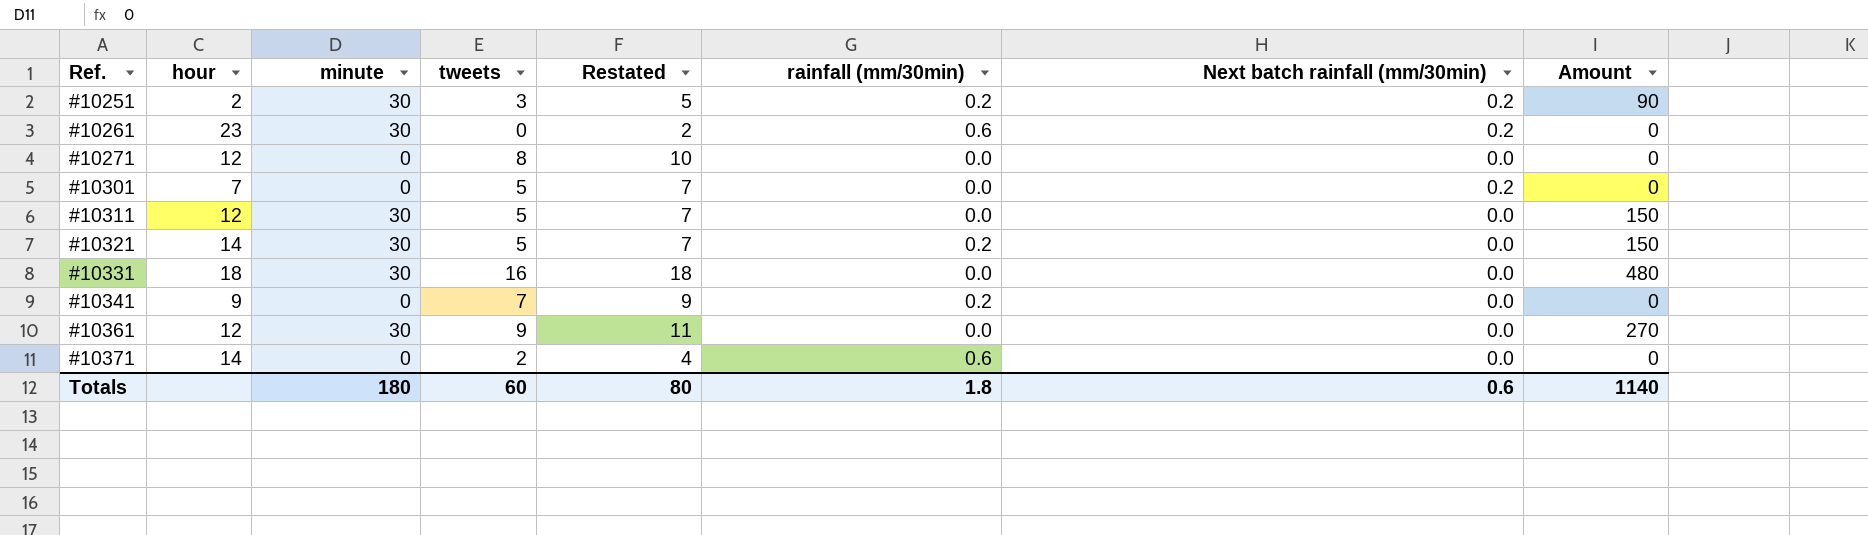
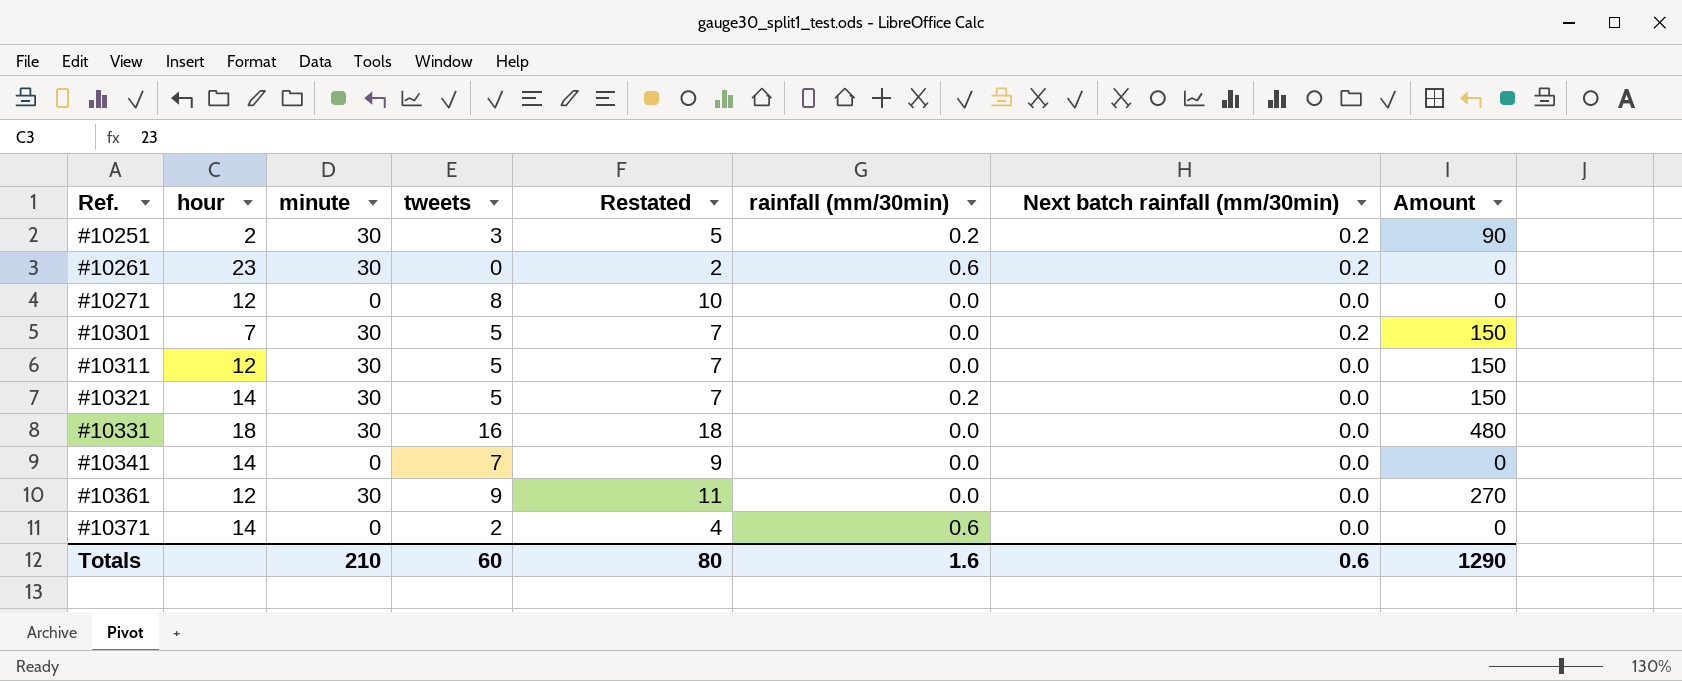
#10301 | minute: 0 -> 30
#10301 | Amount: 0 -> 150
#10341 | hour: 9 -> 14
#10341 | rainfall (mm/30min): 0.2 -> 0.0
Totals | minute: 180 -> 210
Totals | rainfall (mm/30min): 1.8 -> 1.6
Totals | Amount: 1140 -> 1290

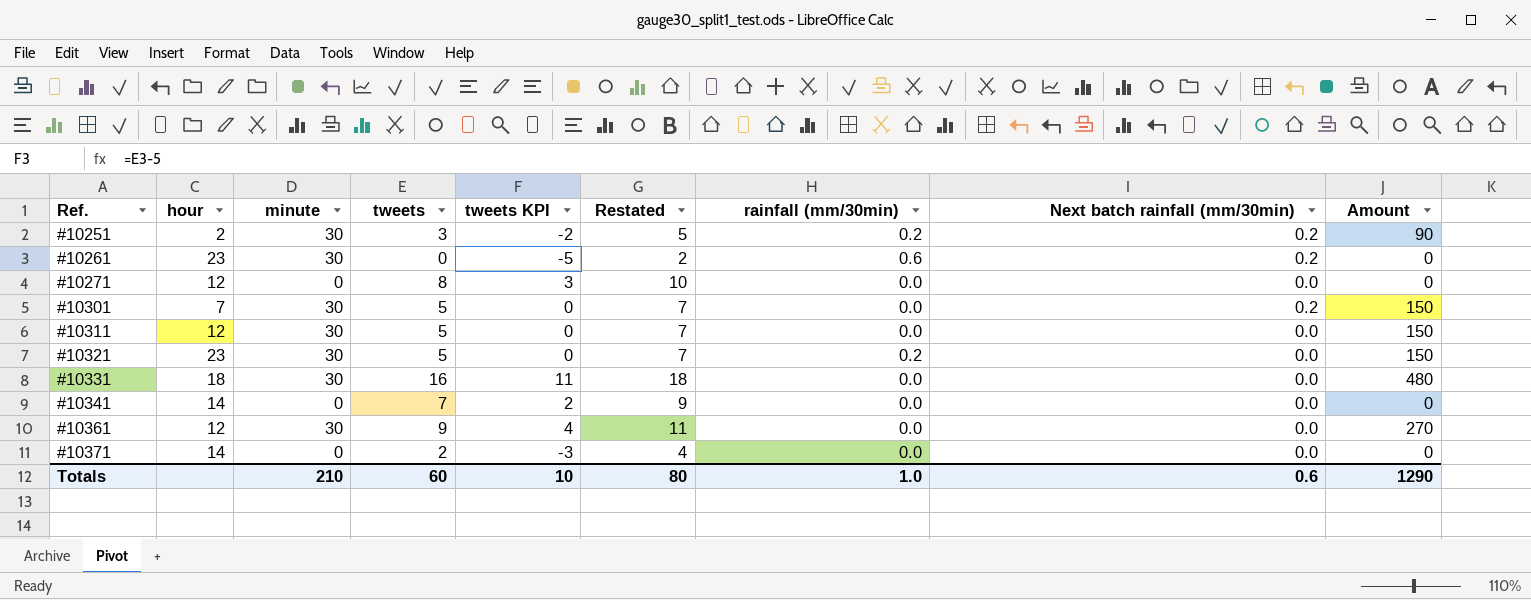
column tweets KPI | formula: none -> [tweets] - 5
#10321 | hour: 14 -> 23
#10371 | rainfall (mm/30min): 0.6 -> 0.0
Totals | rainfall (mm/30min): 1.6 -> 1.0

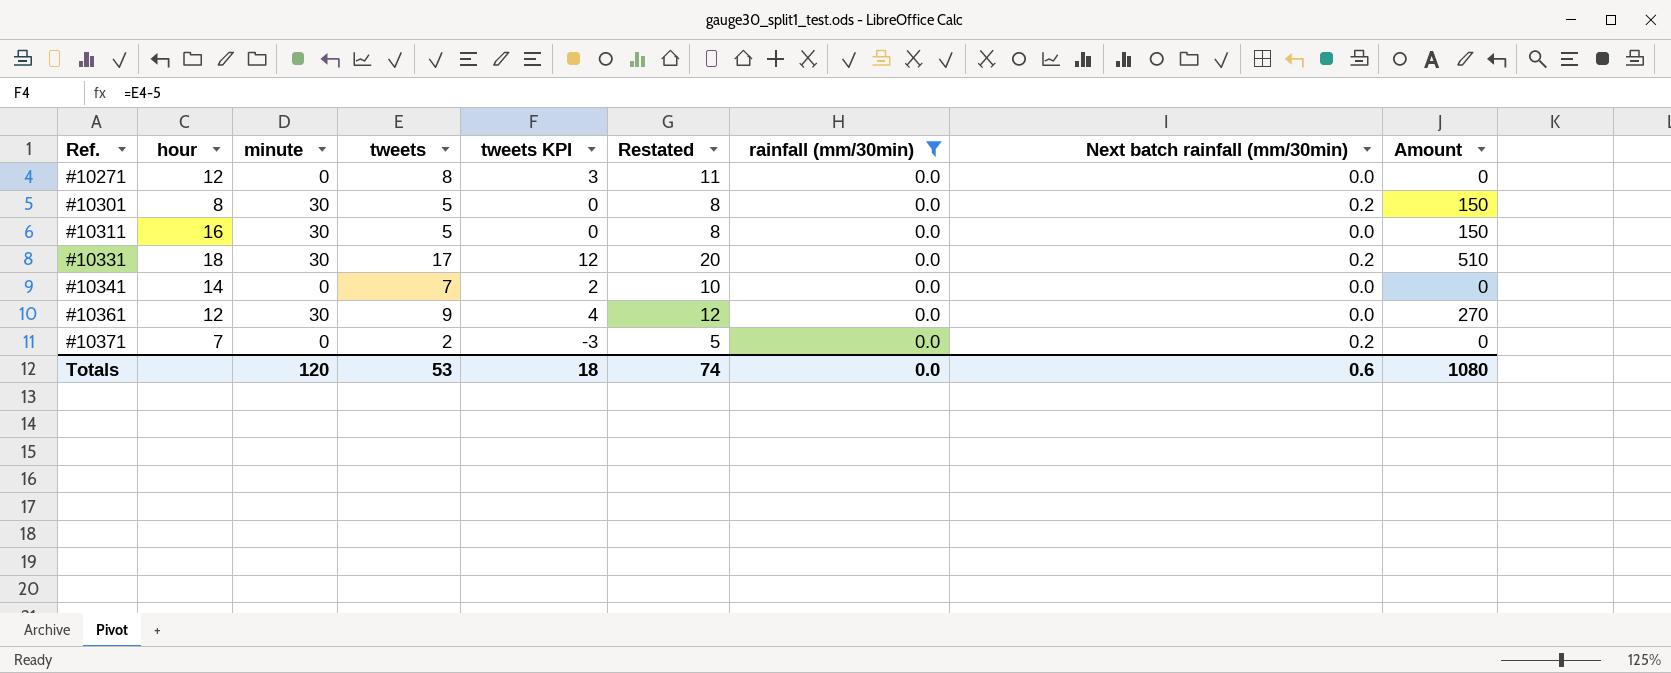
filter: none -> rainfall (mm/30min) = 0.0
column Restated | formula: [tweets] + 2 -> [tweets] + 3
#10301 | hour: 7 -> 8
#10311 | hour: 12 -> 16
#10331 | tweets: 16 -> 17
#10331 | tweets KPI: 11 -> 12
#10331 | Next batch rainfall (mm/30min): 0.0 -> 0.2
#10331 | Amount: 480 -> 510
#10371 | hour: 14 -> 7
#10371 | Next batch rainfall (mm/30min): 0.0 -> 0.2
Totals | minute: 210 -> 120
Totals | tweets: 60 -> 53
Totals | tweets KPI: 10 -> 18
Totals | Restated: 80 -> 74
Totals | rainfall (mm/30min): 1.0 -> 0.0
Totals | Amount: 1290 -> 1080

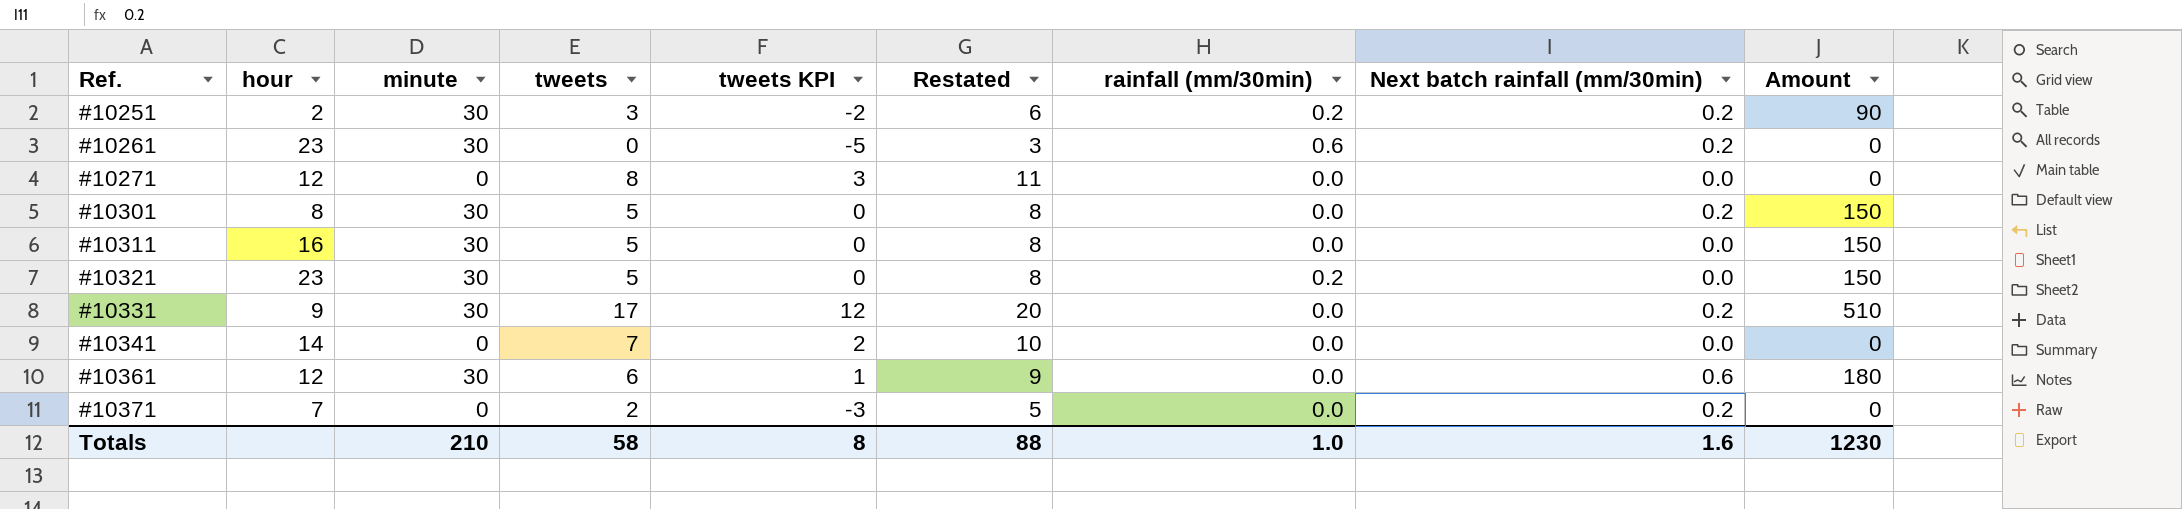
filter: rainfall (mm/30min) = 0.0 -> none
#10331 | hour: 18 -> 9
#10361 | tweets: 9 -> 6
#10361 | tweets KPI: 4 -> 1
#10361 | Restated: 12 -> 9
#10361 | Next batch rainfall (mm/30min): 0.0 -> 0.6
#10361 | Amount: 270 -> 180
Totals | minute: 120 -> 210
Totals | tweets: 53 -> 58
Totals | tweets KPI: 18 -> 8
Totals | Restated: 74 -> 88
Totals | rainfall (mm/30min): 0.0 -> 1.0
Totals | Next batch rainfall (mm/30min): 0.6 -> 1.6
Totals | Amount: 1080 -> 1230

